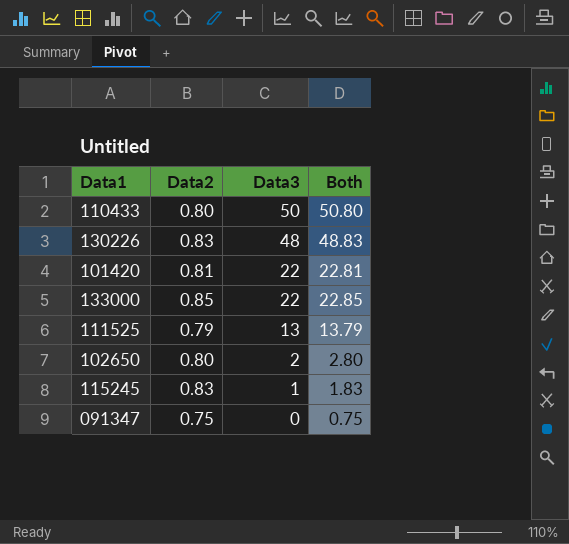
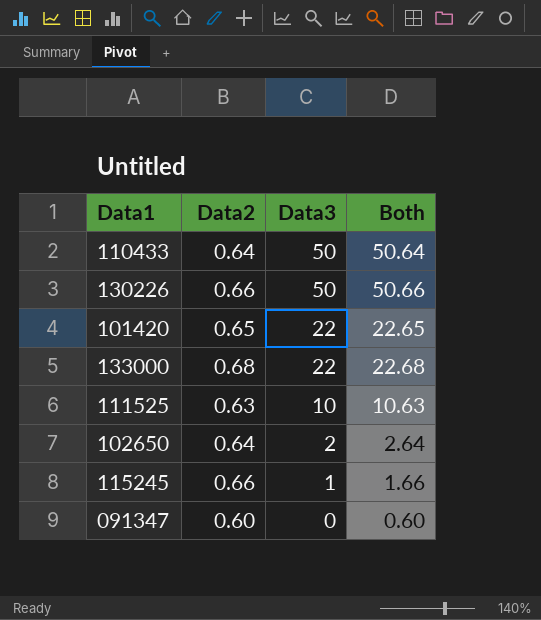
110433 | Data2: 0.80 -> 0.64
110433 | Both: 50.80 -> 50.64
130226 | Data2: 0.83 -> 0.66
130226 | Data3: 48 -> 50
130226 | Both: 48.83 -> 50.66
101420 | Data2: 0.81 -> 0.65
101420 | Both: 22.81 -> 22.65
133000 | Data2: 0.85 -> 0.68
133000 | Both: 22.85 -> 22.68
111525 | Data2: 0.79 -> 0.63
111525 | Data3: 13 -> 10
111525 | Both: 13.79 -> 10.63
102650 | Data2: 0.80 -> 0.64
102650 | Both: 2.80 -> 2.64
115245 | Data2: 0.83 -> 0.66
115245 | Both: 1.83 -> 1.66
091347 | Data2: 0.75 -> 0.60
091347 | Both: 0.75 -> 0.60

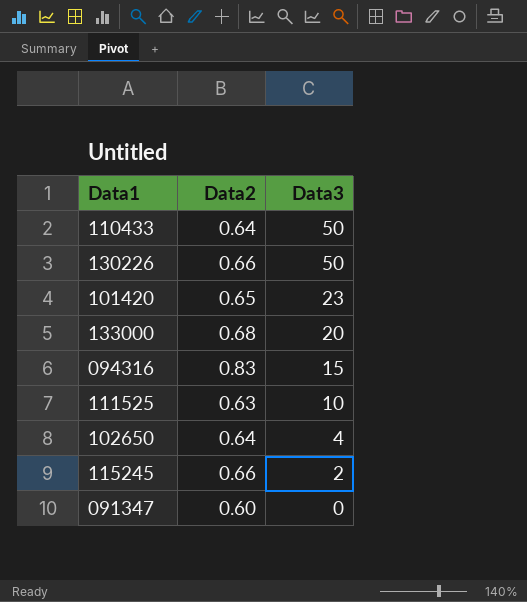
column Both | formula: [Data2] + [Data3] -> none
101420 | Data3: 22 -> 23
133000 | Data3: 22 -> 20
row 094316: none -> 0.83 | 15
102650 | Data3: 2 -> 4
115245 | Data3: 1 -> 2

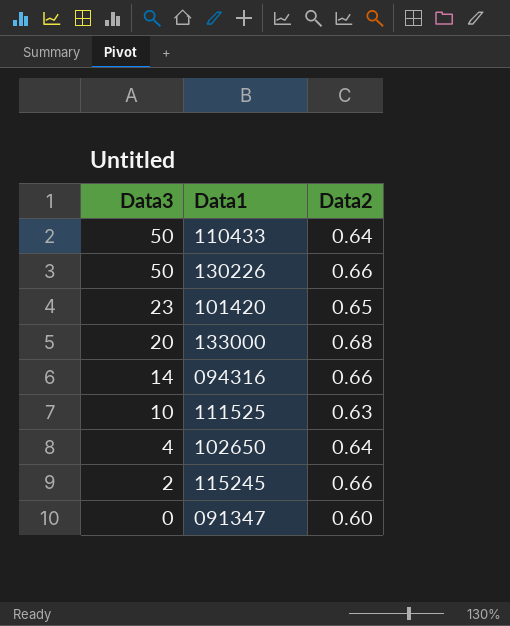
column Data3 | position: 3 -> 1
094316 | Data3: 15 -> 14
094316 | Data2: 0.83 -> 0.66

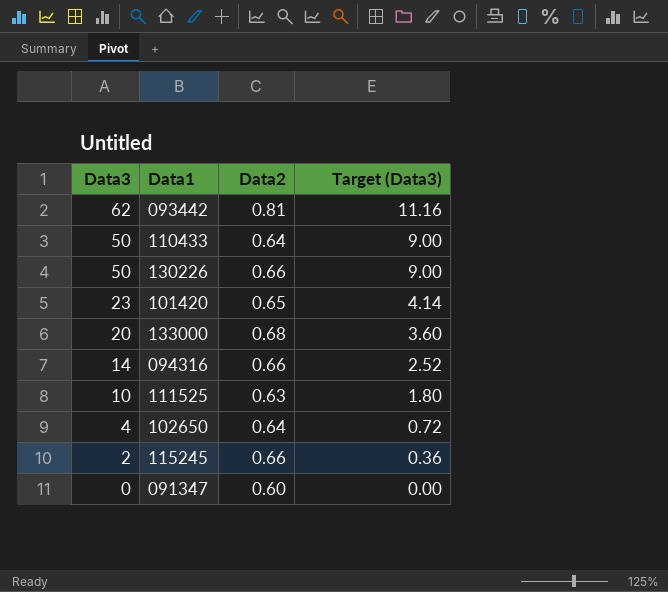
column Target (Data3) | formula: none -> [Data3] * 0.18
row 093442: none -> 62 | 0.81 | 11.16

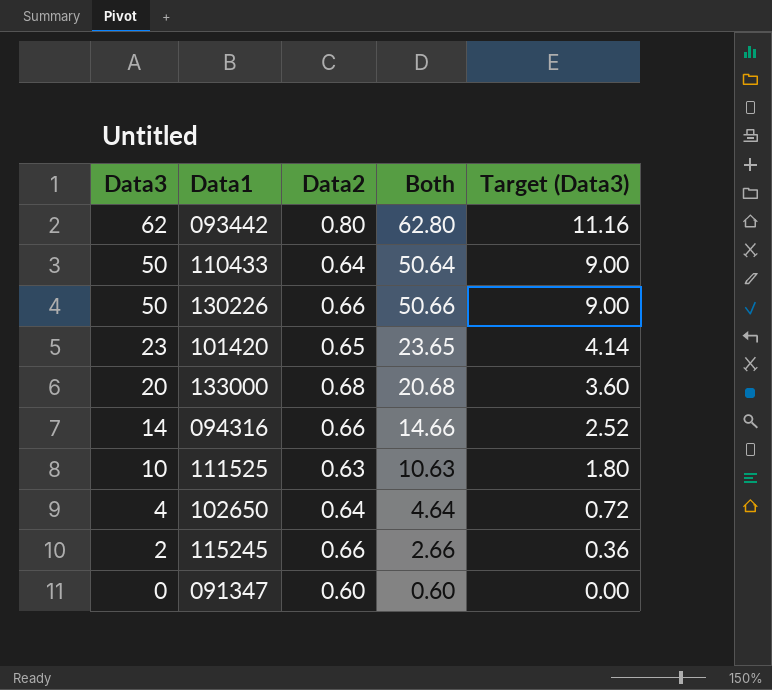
column Both | formula: none -> [Data3] + [Data2]
093442 | Data2: 0.81 -> 0.80

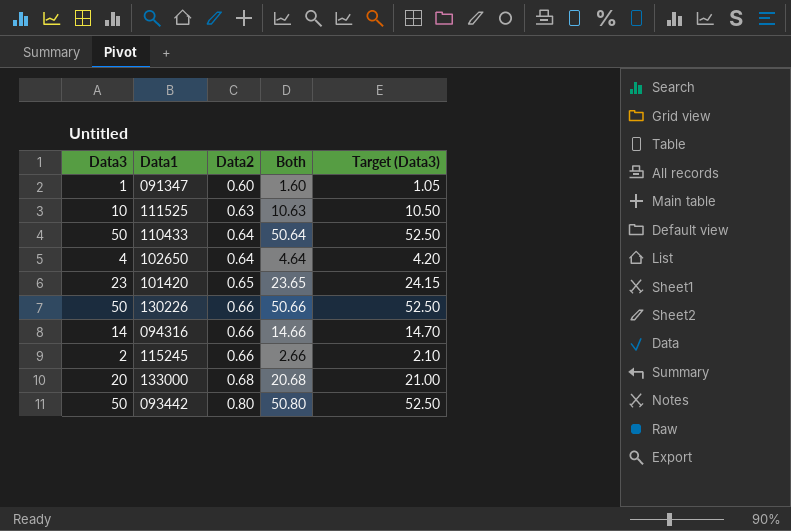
row order: Data3 descending -> Data2 ascending
column Target (Data3) | formula: [Data3] * 0.18 -> [Data3] * 1.05
091347 | Data3: 0 -> 1
091347 | Both: 0.60 -> 1.60
093442 | Data3: 62 -> 50
093442 | Both: 62.80 -> 50.80

